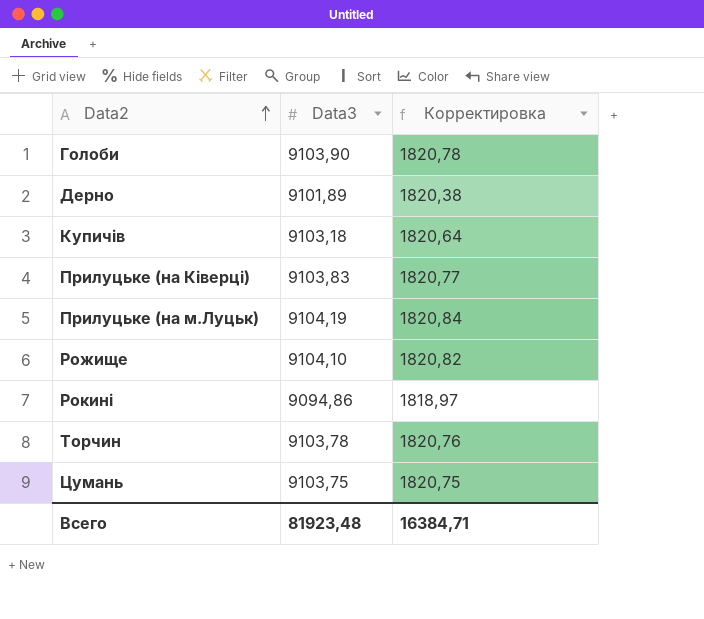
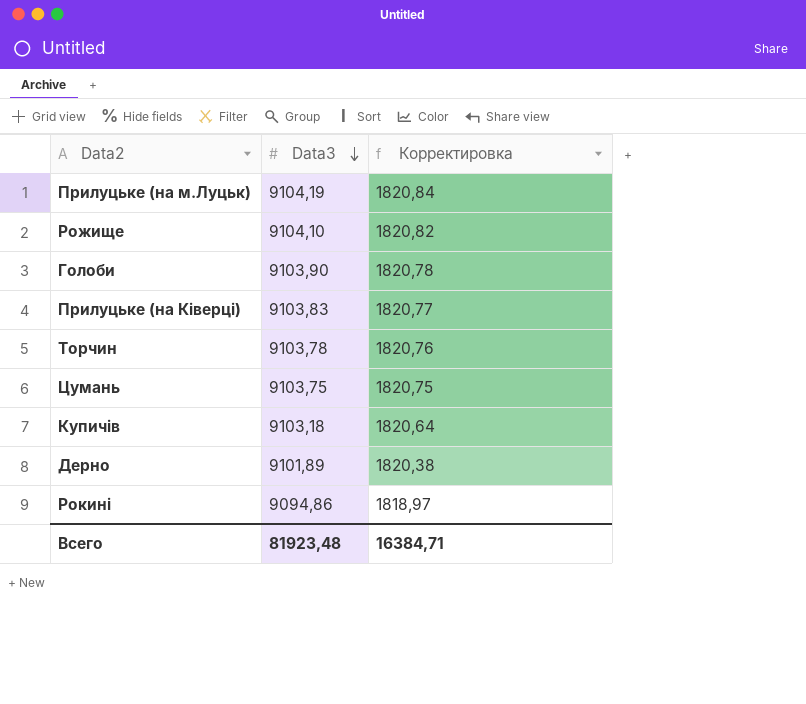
row order: Data2 ascending -> Data3 descending

